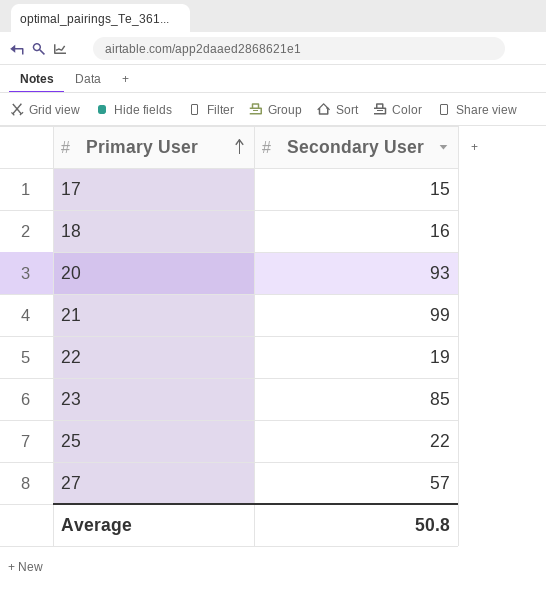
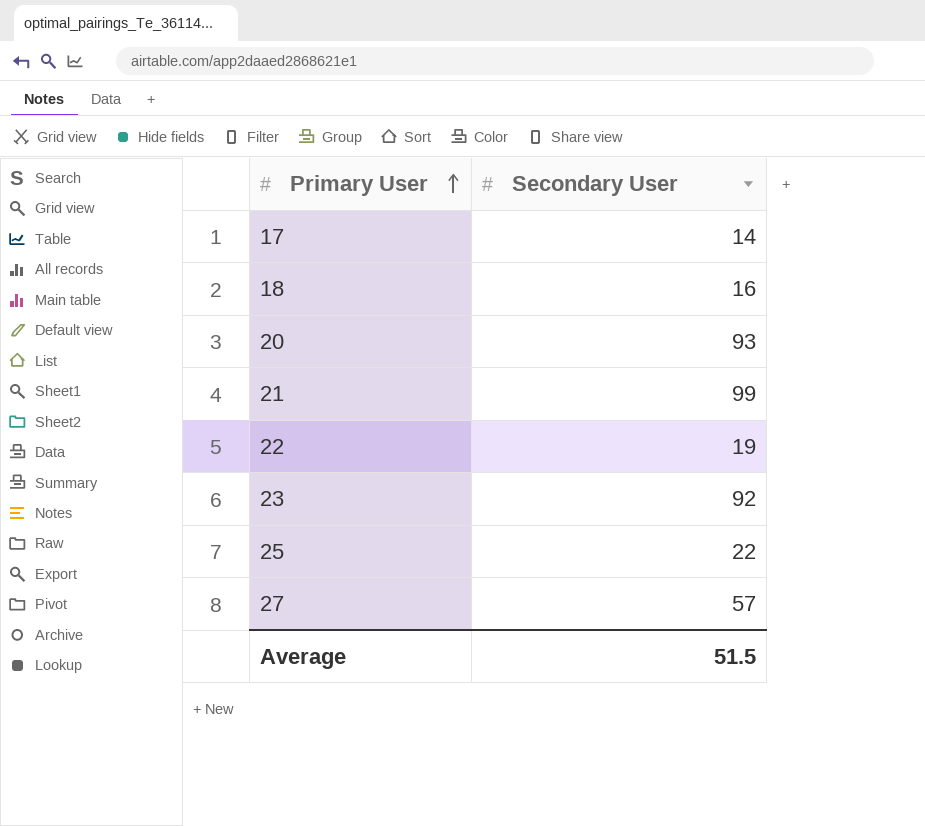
17 | Secondary User: 15 -> 14
23 | Secondary User: 85 -> 92
Average | Secondary User: 50.8 -> 51.5

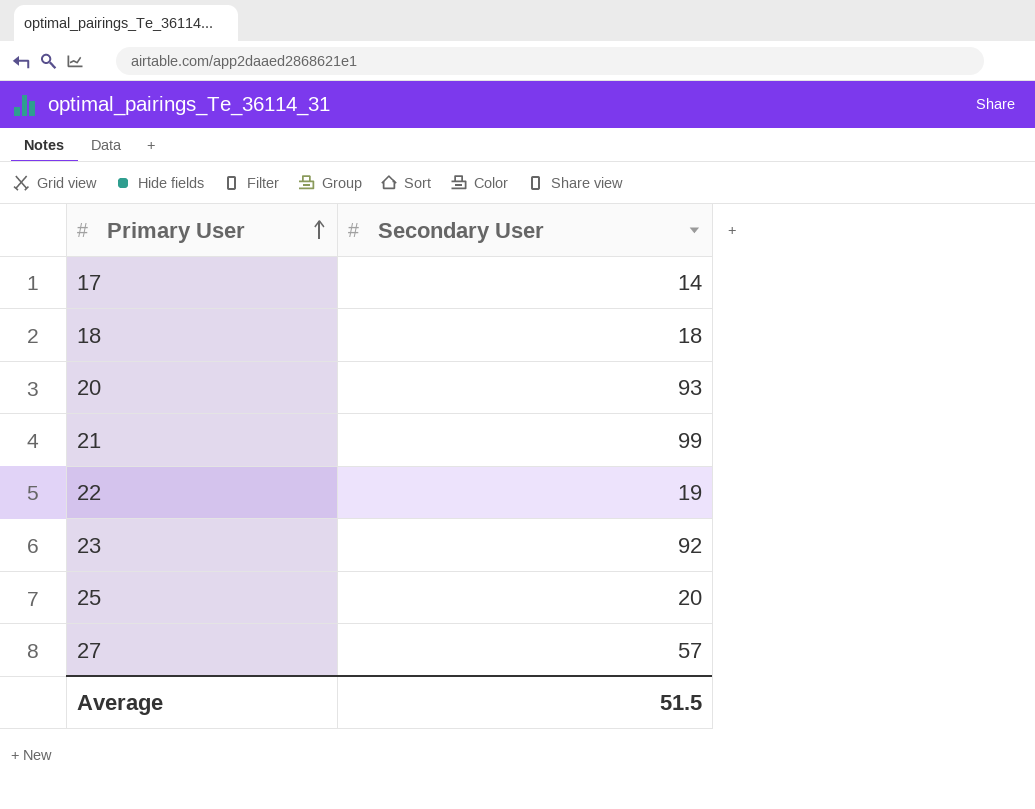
18 | Secondary User: 16 -> 18
25 | Secondary User: 22 -> 20

